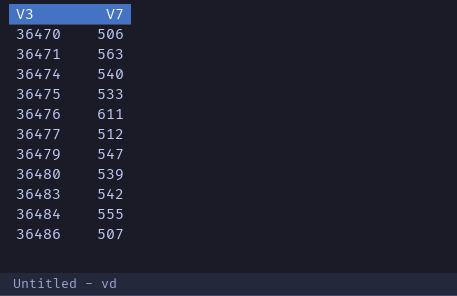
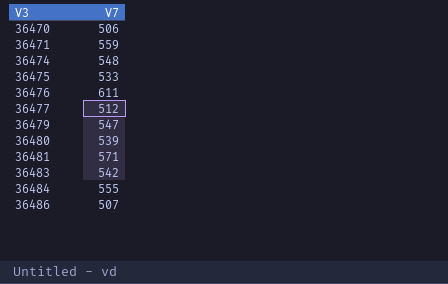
36471 | V7: 563 -> 559
36474 | V7: 540 -> 548
row 36481: none -> 571

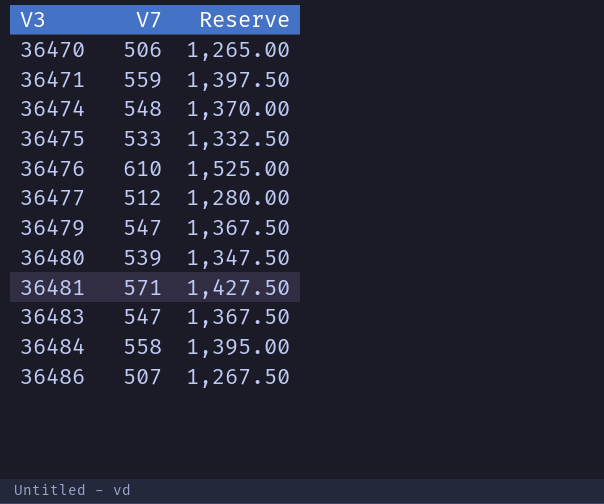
column Reserve | formula: none -> [V7] * 2.5
36476 | V7: 611 -> 610
36483 | V7: 542 -> 547
36484 | V7: 555 -> 558

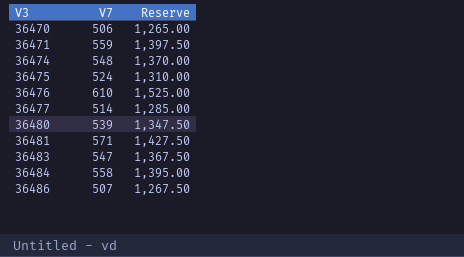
row 36479: 547 | 1,367.50 -> none
36475 | V7: 533 -> 524
36475 | Reserve: 1,332.50 -> 1,310.00
36477 | V7: 512 -> 514
36477 | Reserve: 1,280.00 -> 1,285.00

